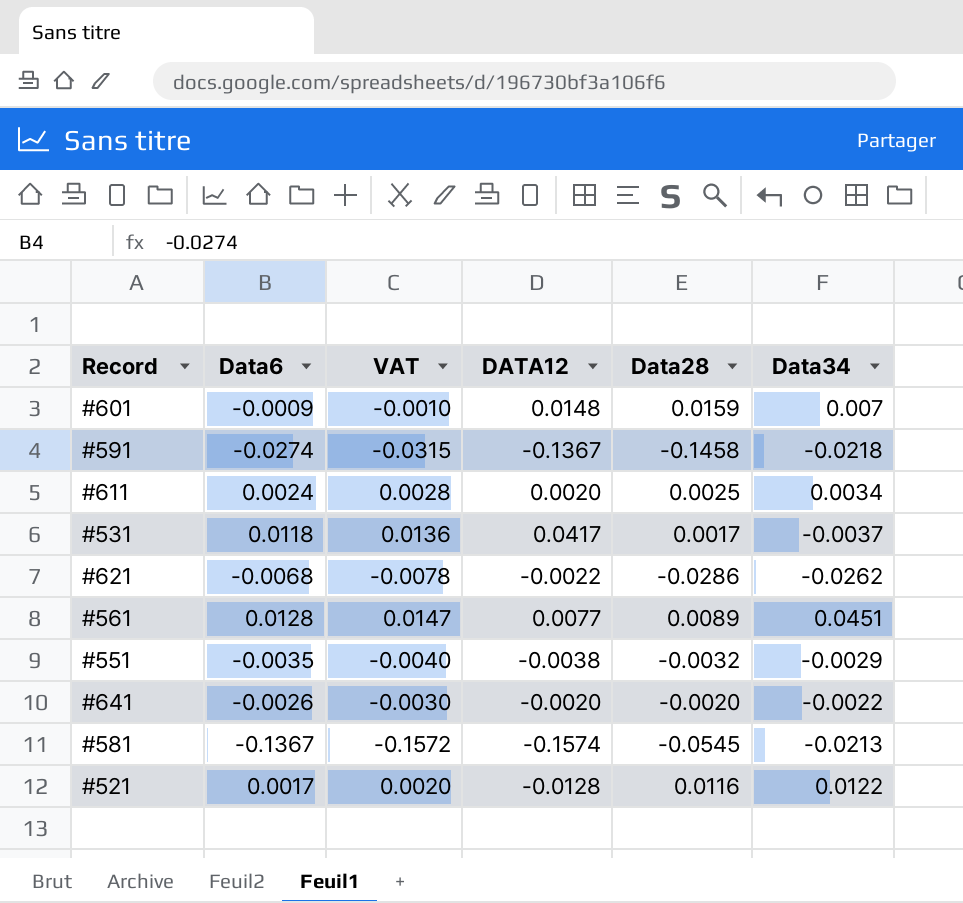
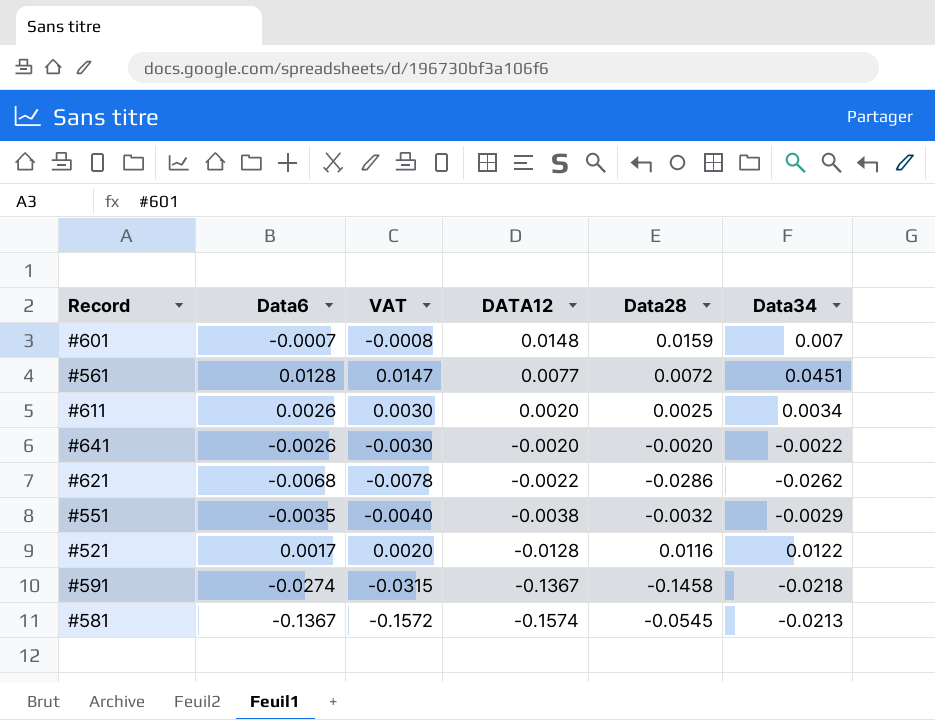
row order: none -> DATA12 descending
row #531: 0.0118 | 0.0136 | 0.0417 | 0.0017 | -0.0037 -> none
#601 | Data6: -0.0009 -> -0.0007
#601 | VAT: -0.0010 -> -0.0008
#561 | Data28: 0.0089 -> 0.0072
#611 | Data6: 0.0024 -> 0.0026
#611 | VAT: 0.0028 -> 0.0030

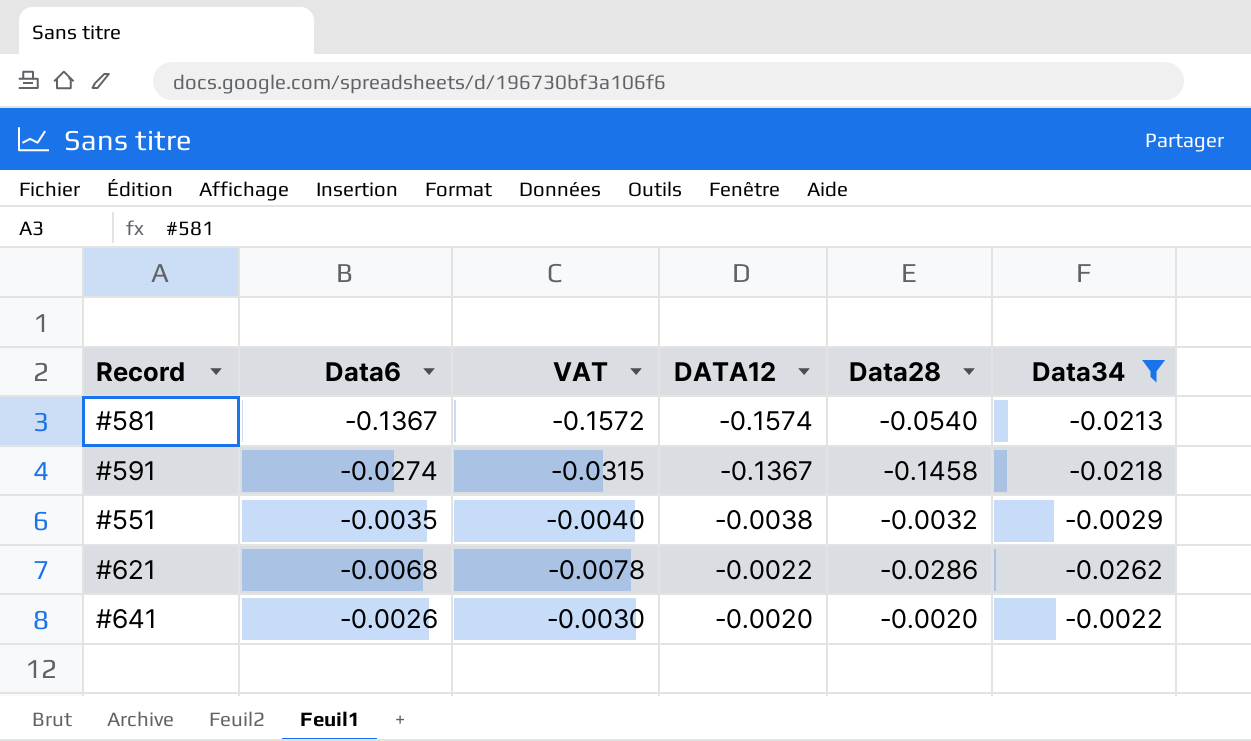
filter: none -> Data34 <= -0.0022
row order: DATA12 descending -> DATA12 ascending
#581 | Data28: -0.0545 -> -0.0540

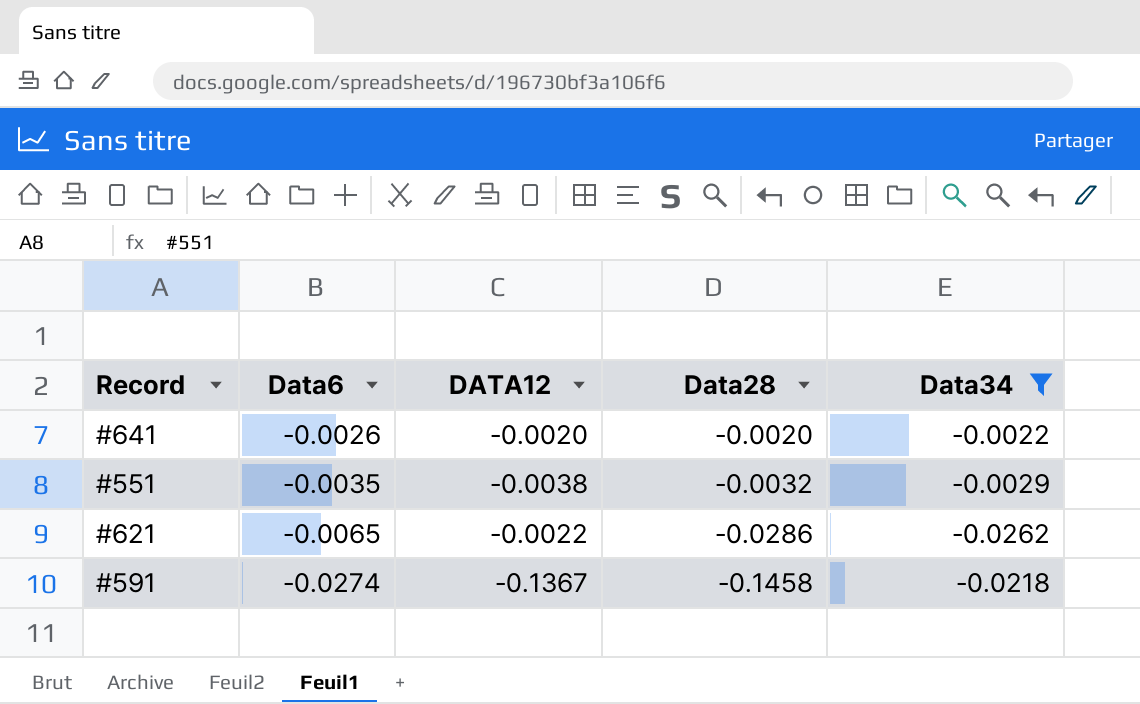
row order: DATA12 ascending -> Data6 descending
column VAT | formula: [Data6] * 1.15 -> none
row #581: -0.1367 | -0.1572 | -0.1574 | -0.0540 | -0.0213 -> none
#621 | Data6: -0.0068 -> -0.0065

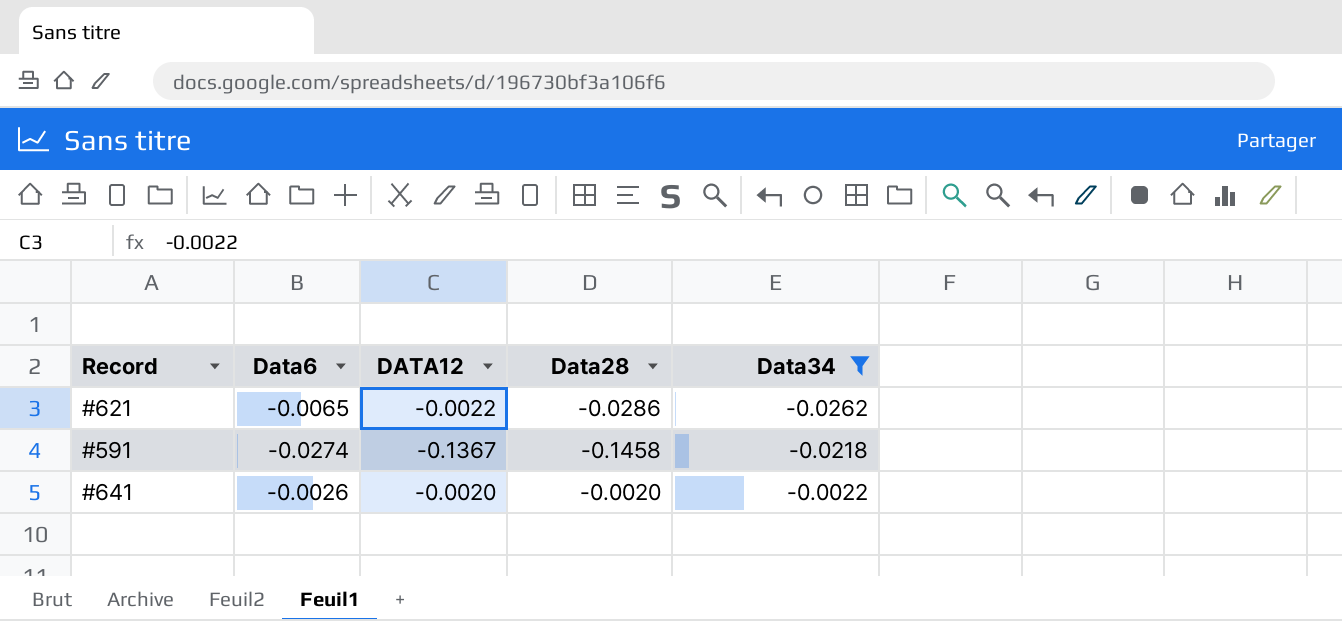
row order: Data6 descending -> Data34 ascending
row #551: -0.0035 | -0.0038 | -0.0032 | -0.0029 -> none

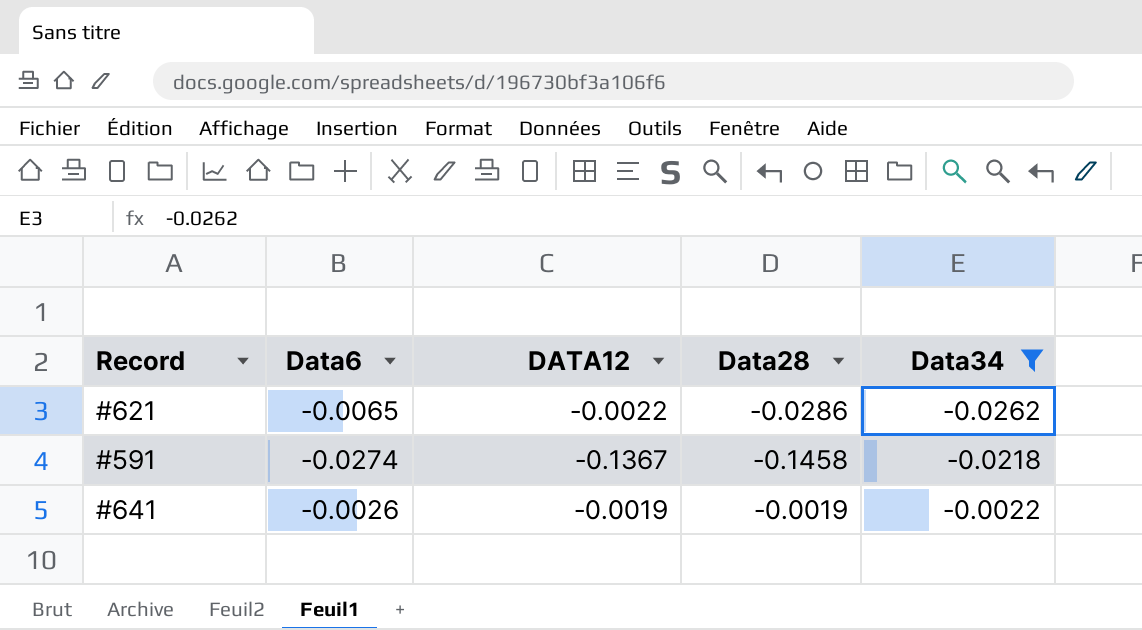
#641 | DATA12: -0.0020 -> -0.0019
#641 | Data28: -0.0020 -> -0.0019

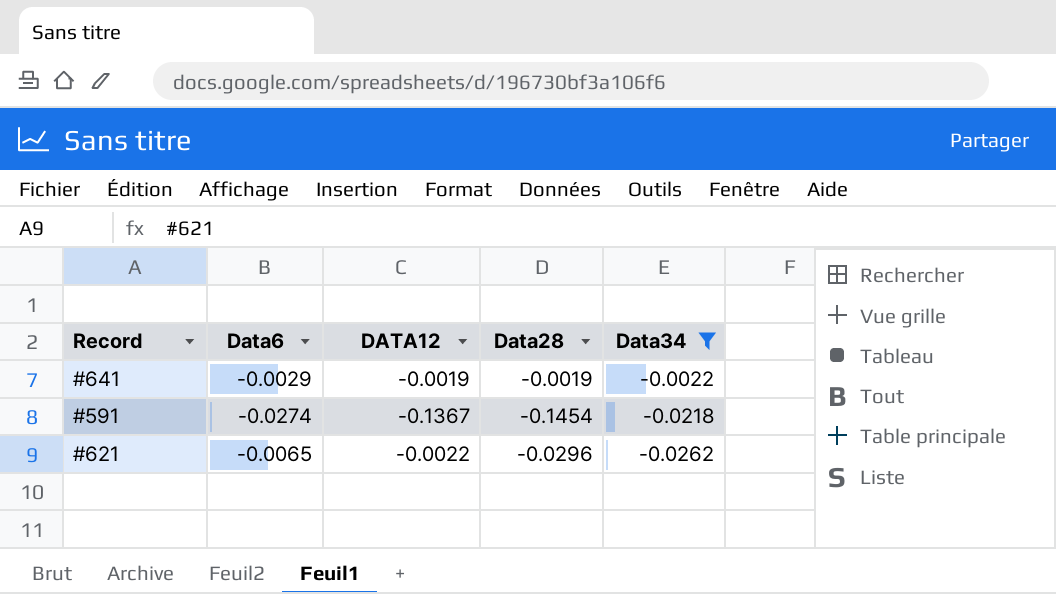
row order: Data34 ascending -> Data34 descending
#641 | Data6: -0.0026 -> -0.0029
#591 | Data28: -0.1458 -> -0.1454
#621 | Data28: -0.0286 -> -0.0296

